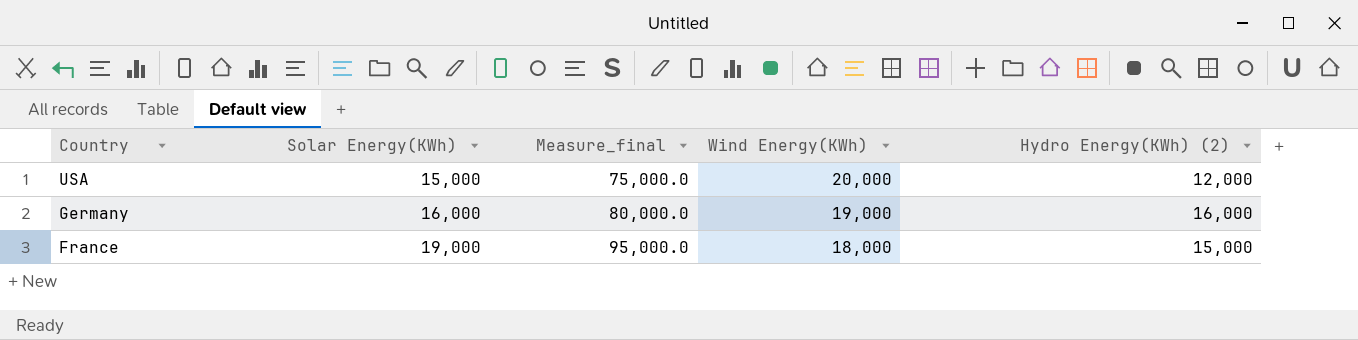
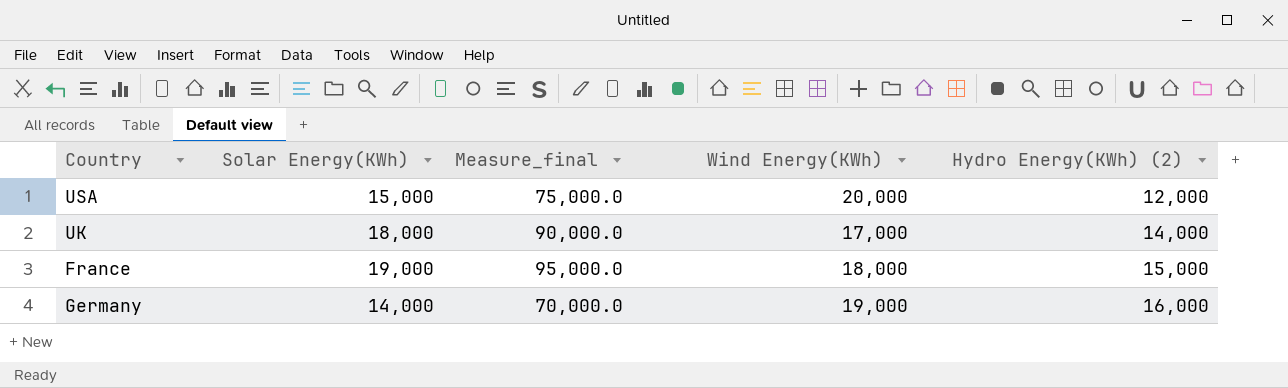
row order: Country descending -> Hydro Energy(KWh) (2) ascending
row UK: none -> 18,000 | 90,000.0 | 17,000 | 14,000
Germany | Solar Energy(KWh): 16,000 -> 14,000
Germany | Measure_final: 80,000.0 -> 70,000.0

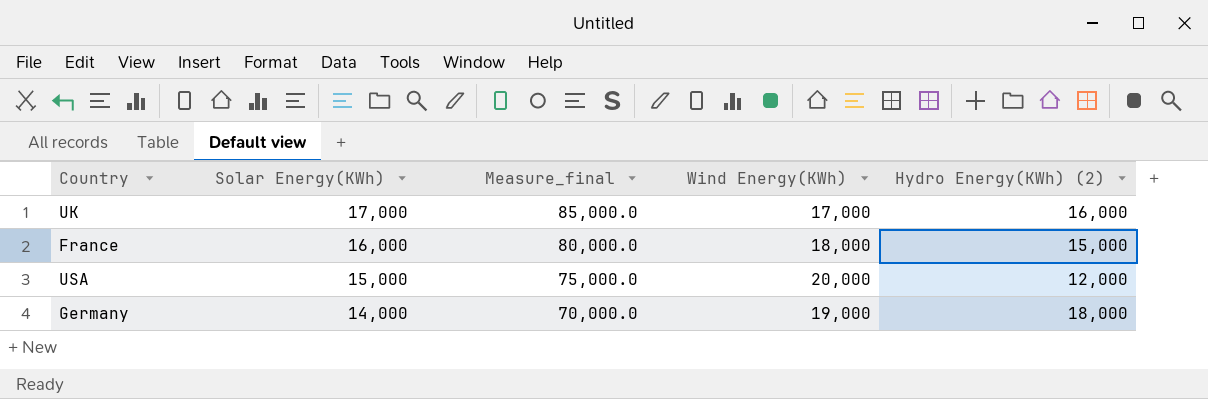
row order: Hydro Energy(KWh) (2) ascending -> Solar Energy(KWh) descending
UK | Solar Energy(KWh): 18,000 -> 17,000
UK | Measure_final: 90,000.0 -> 85,000.0
UK | Hydro Energy(KWh) (2): 14,000 -> 16,000
France | Solar Energy(KWh): 19,000 -> 16,000
France | Measure_final: 95,000.0 -> 80,000.0
Germany | Hydro Energy(KWh) (2): 16,000 -> 18,000

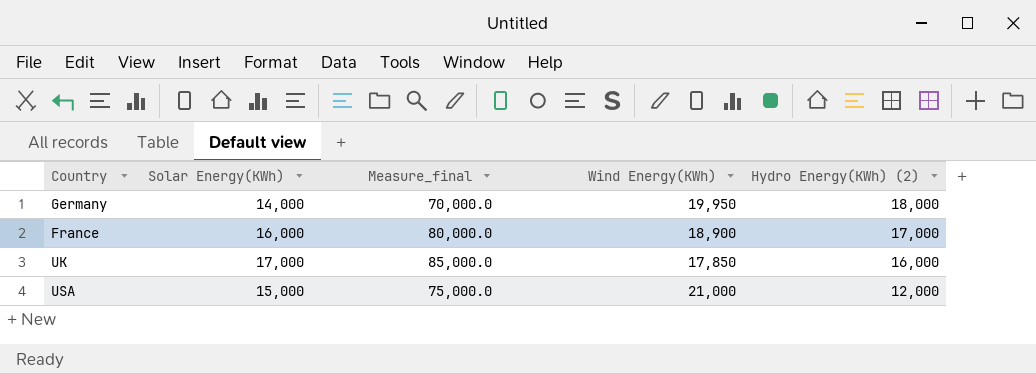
row order: Solar Energy(KWh) descending -> Hydro Energy(KWh) (2) descending
Germany | Wind Energy(KWh): 19,000 -> 19,950
France | Wind Energy(KWh): 18,000 -> 18,900
France | Hydro Energy(KWh) (2): 15,000 -> 17,000
UK | Wind Energy(KWh): 17,000 -> 17,850
USA | Wind Energy(KWh): 20,000 -> 21,000

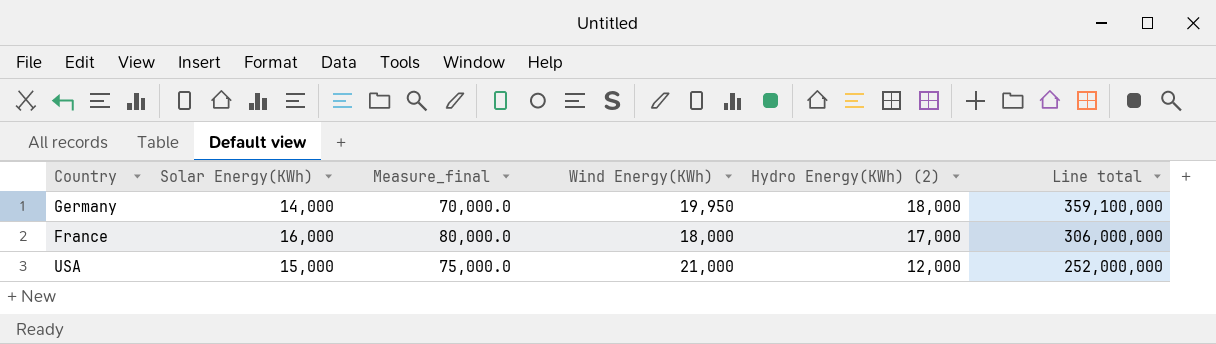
column Line total | formula: none -> [Wind Energy(KWh)] * [Hydro Energy(KWh) (2)]
row UK: 17,000 | 85,000.0 | 17,850 | 16,000 -> none
France | Wind Energy(KWh): 18,900 -> 18,000

